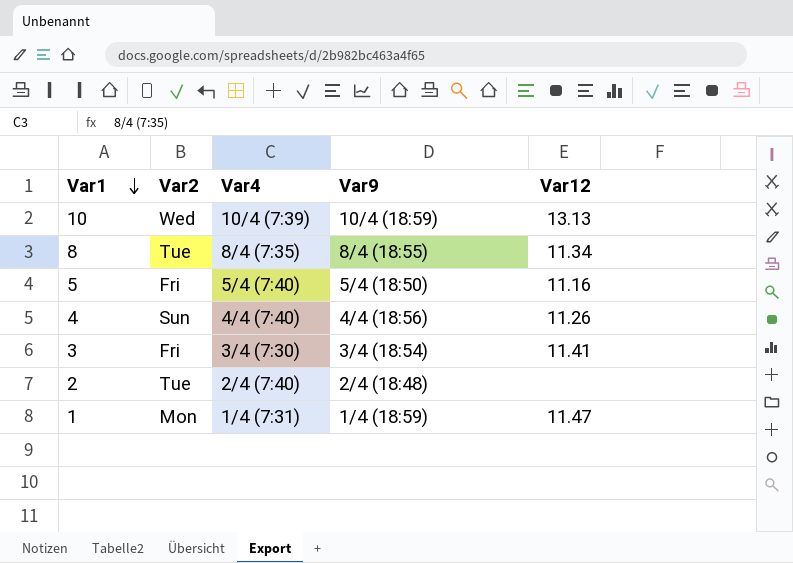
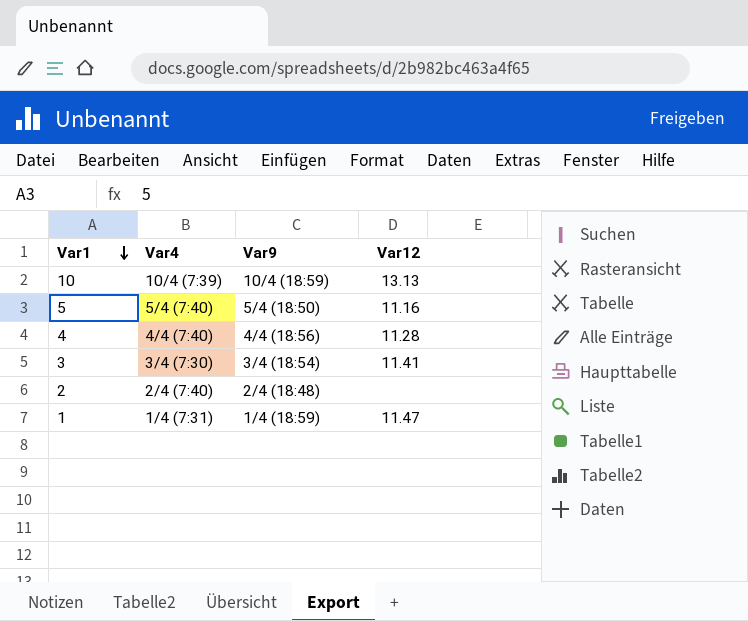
column Var2 | position: 2 -> none
row 8: Tue | 8/4 (7:35) | 8/4 (18:55) | 11.34 -> none
4 | Var12: 11.26 -> 11.28

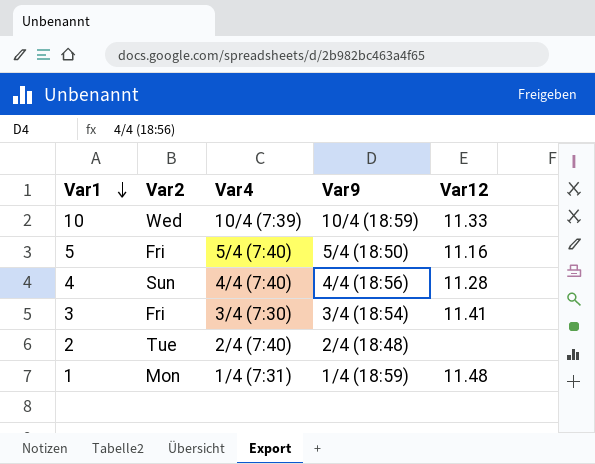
column Var2 | position: none -> 2
10 | Var12: 13.13 -> 11.33
1 | Var12: 11.47 -> 11.48

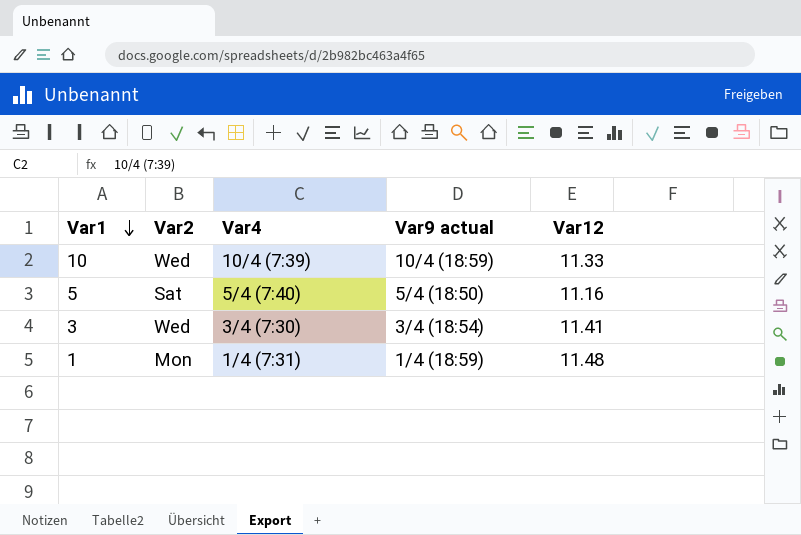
column name: Var9 -> Var9 actual
row 4: Sun | 4/4 (7:40) | 4/4 (18:56) | 11.28 -> none
row 2: Tue | 2/4 (7:40) | 2/4 (18:48) | none -> none
5 | Var2: Fri -> Sat
3 | Var2: Fri -> Wed

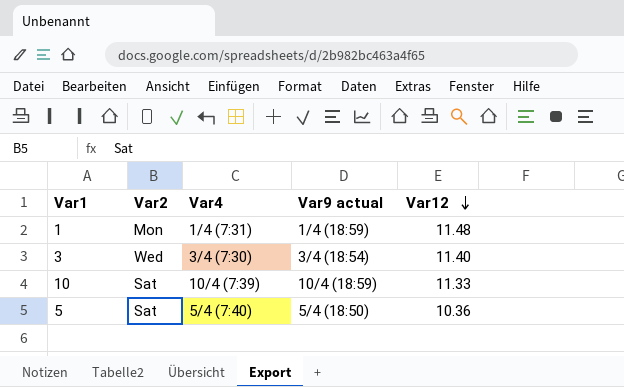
row order: Var1 descending -> Var12 descending
3 | Var12: 11.41 -> 11.40
10 | Var2: Wed -> Sat
5 | Var12: 11.16 -> 10.36

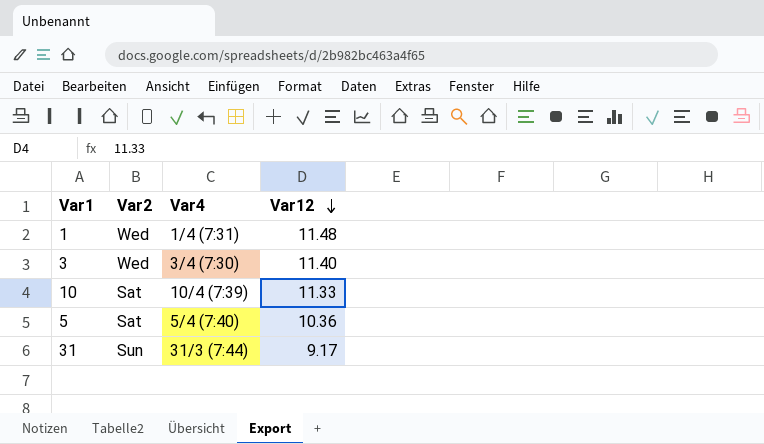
column Var9 actual | position: 4 -> none
1 | Var2: Mon -> Wed
row 31: none -> Sun | 31/3 (7:44) | 9.17

